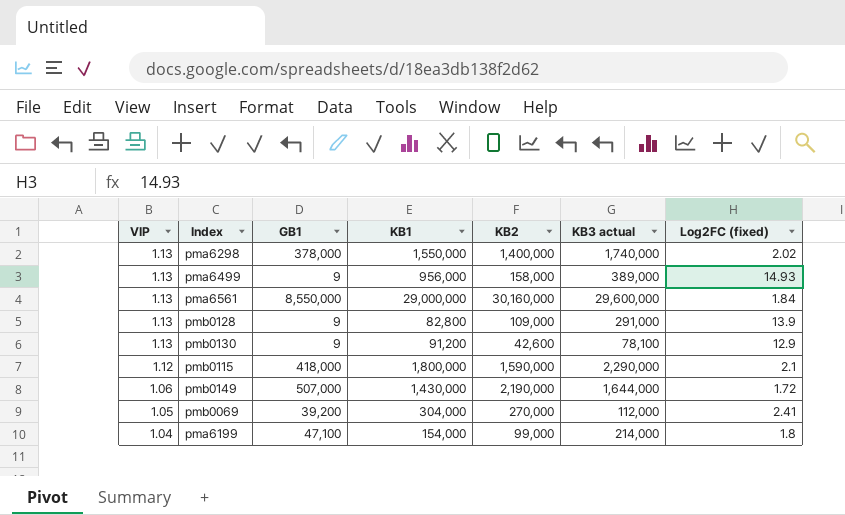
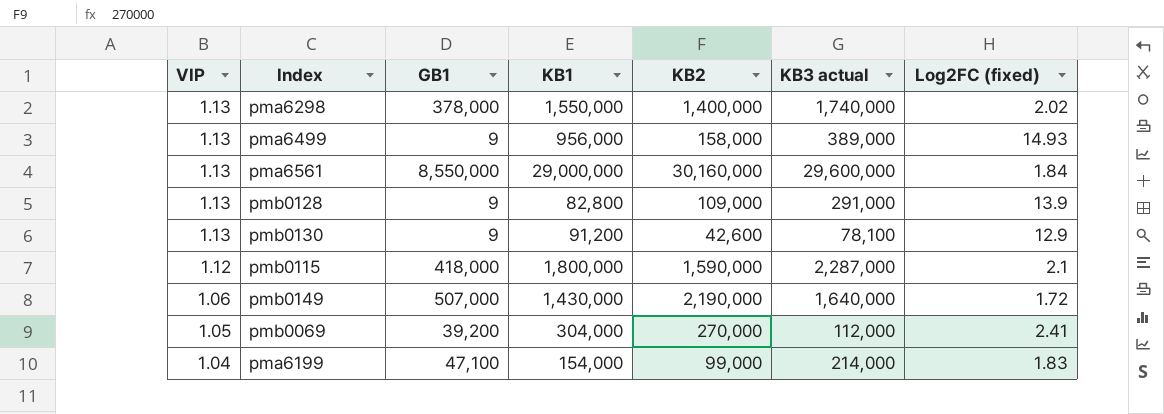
pmb0115 | KB3 actual: 2,290,000 -> 2,287,000
pmb0149 | KB3 actual: 1,644,000 -> 1,640,000
pma6199 | Log2FC (fixed): 1.8 -> 1.83

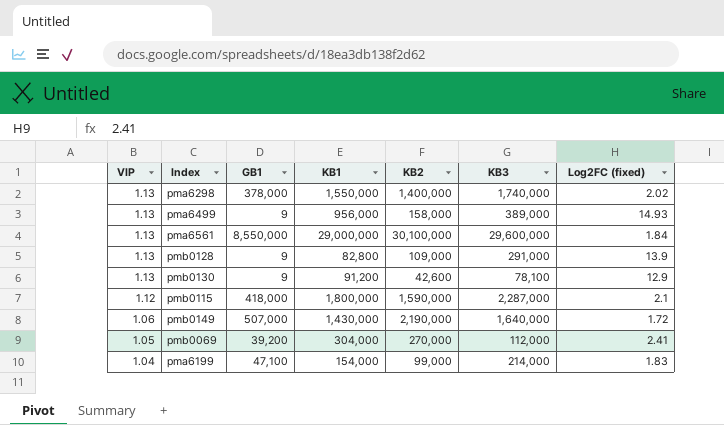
column name: KB3 actual -> KB3
pma6561 | KB2: 30,160,000 -> 30,100,000

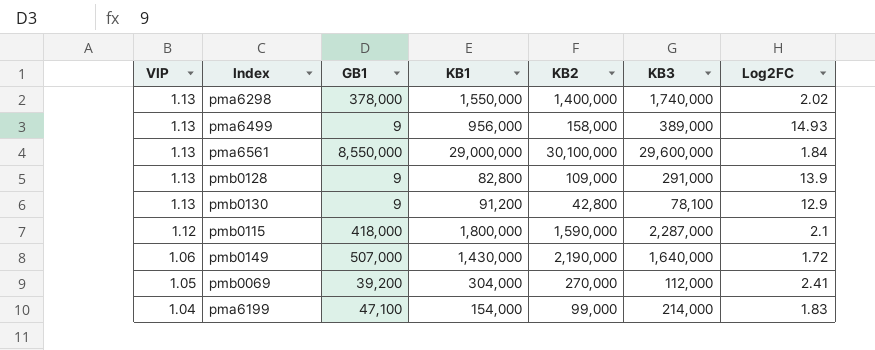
column name: Log2FC (fixed) -> Log2FC
pmb0130 | KB2: 42,600 -> 42,800

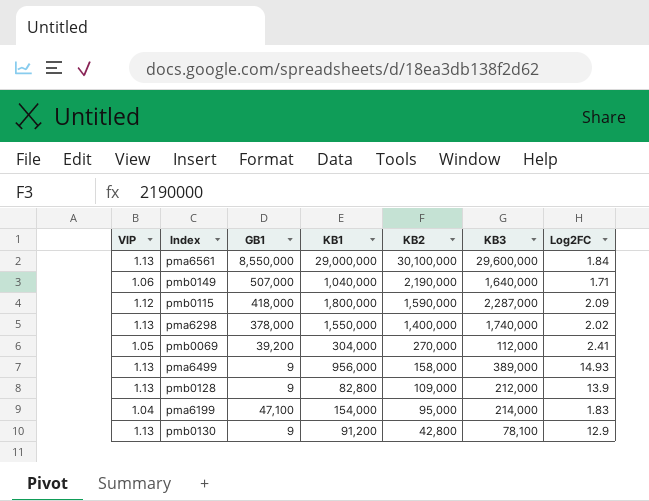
row order: VIP descending -> KB2 descending
pmb0149 | KB1: 1,430,000 -> 1,040,000
pmb0149 | Log2FC: 1.72 -> 1.71
pmb0115 | Log2FC: 2.1 -> 2.09
pmb0128 | KB3: 291,000 -> 212,000
pma6199 | KB2: 99,000 -> 95,000

